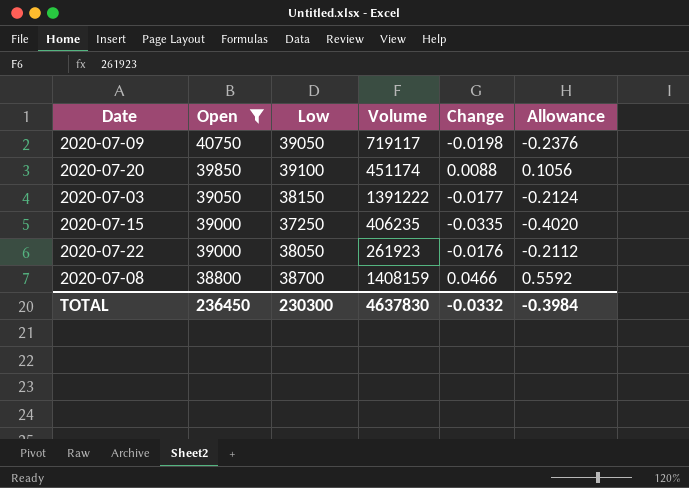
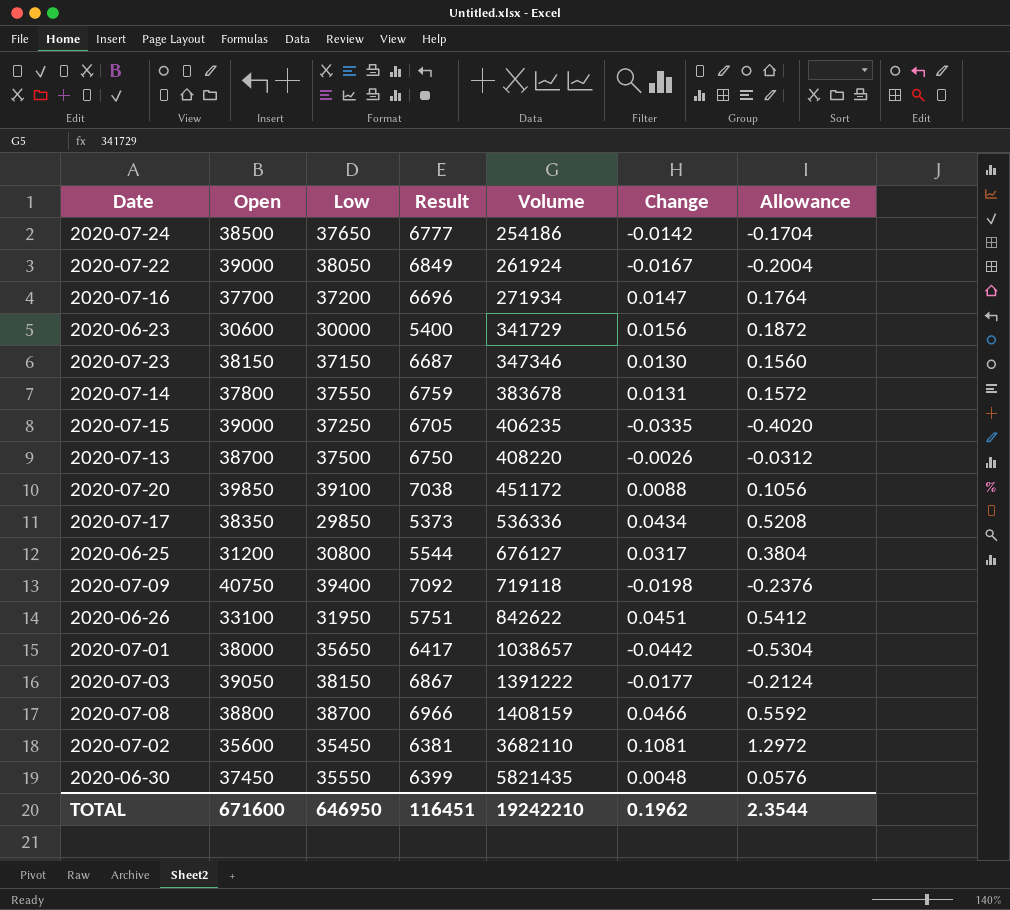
filter: Open >= 38800 -> none
row order: Open descending -> Volume ascending
column Result | formula: none -> [Low] * 0.18
2020-07-22 | Volume: 261923 -> 261924
2020-07-22 | Change: -0.0176 -> -0.0167
2020-07-22 | Allowance: -0.2112 -> -0.2004
2020-07-20 | Volume: 451174 -> 451172
2020-07-09 | Low: 39050 -> 39400
2020-07-09 | Volume: 719117 -> 719118
TOTAL | Open: 236450 -> 671600
TOTAL | Low: 230300 -> 646950
TOTAL | Volume: 4637830 -> 19242210
TOTAL | Change: -0.0332 -> 0.1962
TOTAL | Allowance: -0.3984 -> 2.3544

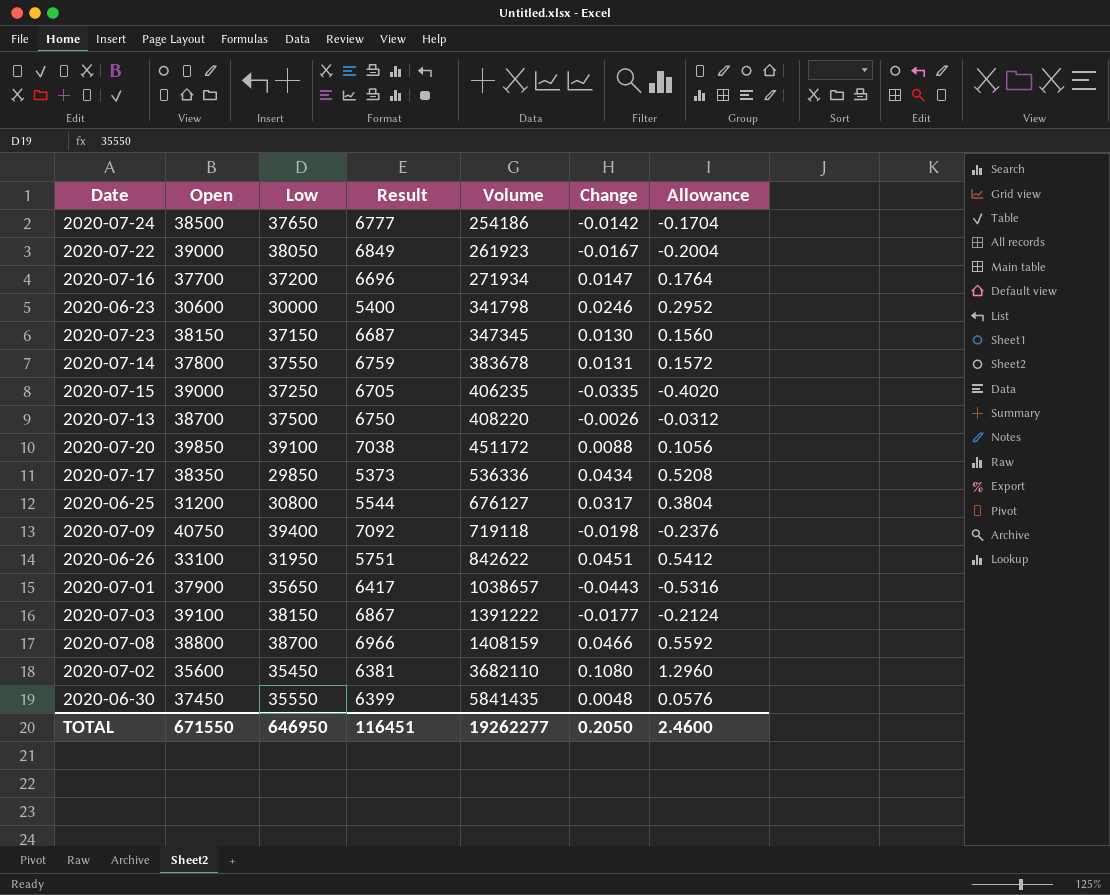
2020-07-22 | Volume: 261924 -> 261923
2020-06-23 | Volume: 341729 -> 341798
2020-06-23 | Change: 0.0156 -> 0.0246
2020-06-23 | Allowance: 0.1872 -> 0.2952
2020-07-23 | Volume: 347346 -> 347345
2020-07-01 | Open: 38000 -> 37900
2020-07-01 | Change: -0.0442 -> -0.0443
2020-07-01 | Allowance: -0.5304 -> -0.5316
2020-07-03 | Open: 39050 -> 39100
2020-07-02 | Change: 0.1081 -> 0.1080
2020-07-02 | Allowance: 1.2972 -> 1.2960
2020-06-30 | Volume: 5821435 -> 5841435
TOTAL | Open: 671600 -> 671550
TOTAL | Volume: 19242210 -> 19262277
TOTAL | Change: 0.1962 -> 0.2050
TOTAL | Allowance: 2.3544 -> 2.4600

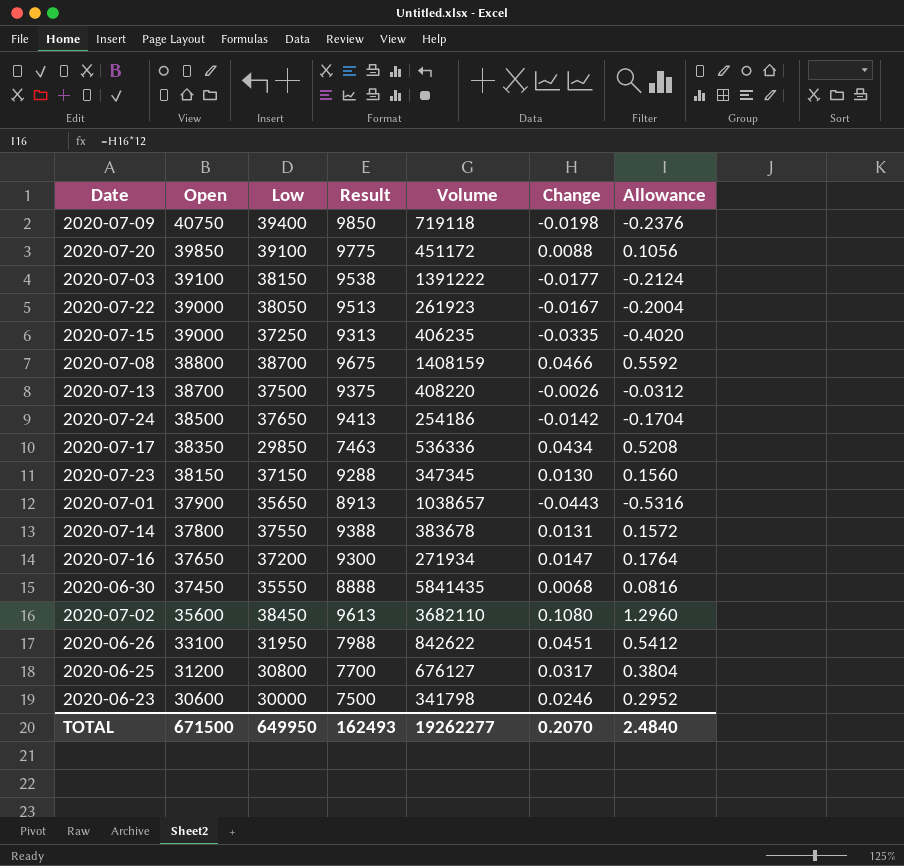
row order: Volume ascending -> Open descending
column Result | formula: [Low] * 0.18 -> [Low] * 0.25
2020-07-16 | Open: 37700 -> 37650
2020-06-30 | Change: 0.0048 -> 0.0068
2020-06-30 | Allowance: 0.0576 -> 0.0816
2020-07-02 | Low: 35450 -> 38450
TOTAL | Open: 671550 -> 671500
TOTAL | Low: 646950 -> 649950
TOTAL | Result: 116451 -> 162493
TOTAL | Change: 0.2050 -> 0.2070
TOTAL | Allowance: 2.4600 -> 2.4840

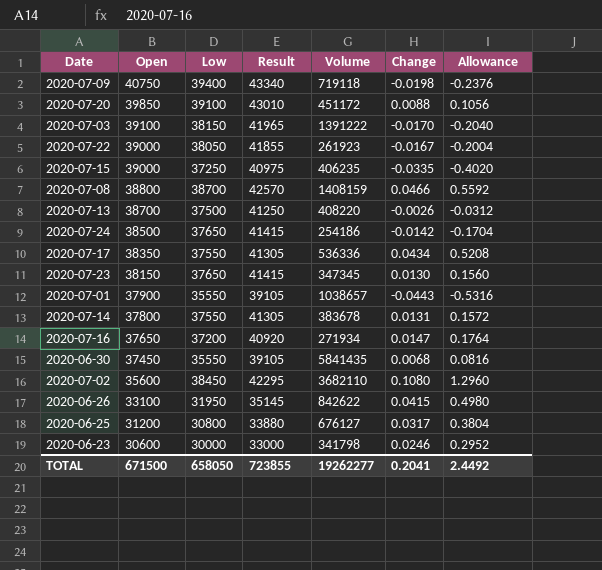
column Result | formula: [Low] * 0.25 -> [Low] * 1.1
2020-07-03 | Change: -0.0177 -> -0.0170
2020-07-03 | Allowance: -0.2124 -> -0.2040
2020-07-17 | Low: 29850 -> 37550
2020-07-23 | Low: 37150 -> 37650
2020-07-01 | Low: 35650 -> 35550
2020-06-26 | Change: 0.0451 -> 0.0415
2020-06-26 | Allowance: 0.5412 -> 0.4980
TOTAL | Low: 649950 -> 658050
TOTAL | Result: 162493 -> 723855
TOTAL | Change: 0.2070 -> 0.2041
TOTAL | Allowance: 2.4840 -> 2.4492

